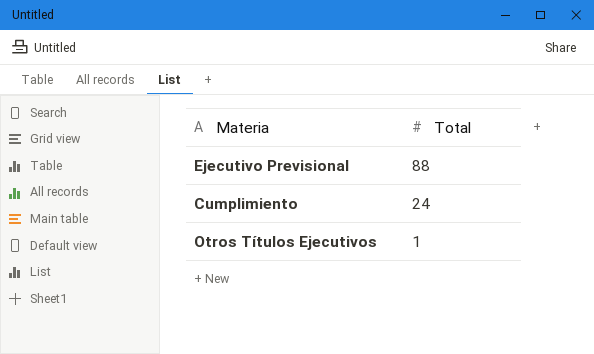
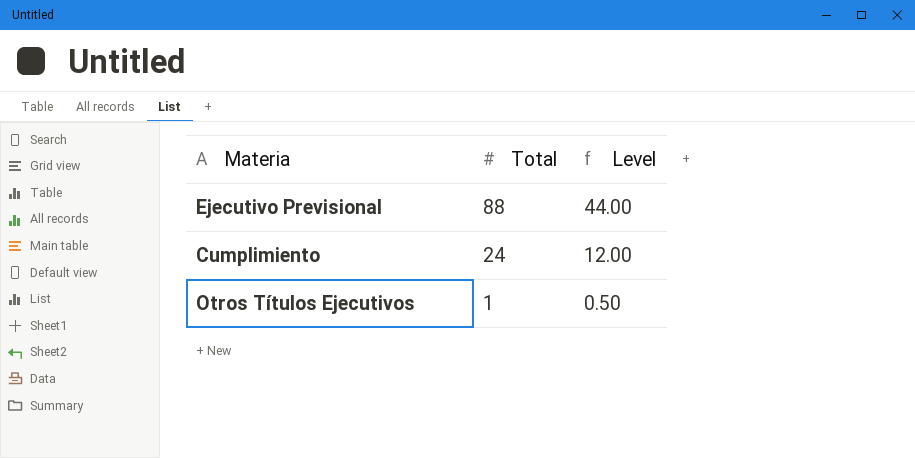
column Level | formula: none -> [Total] * 0.5

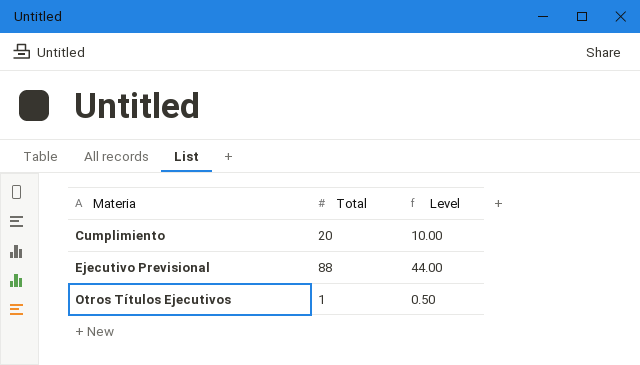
row order: Total descending -> Materia ascending
Cumplimiento | Total: 24 -> 20
Cumplimiento | Level: 12.00 -> 10.00

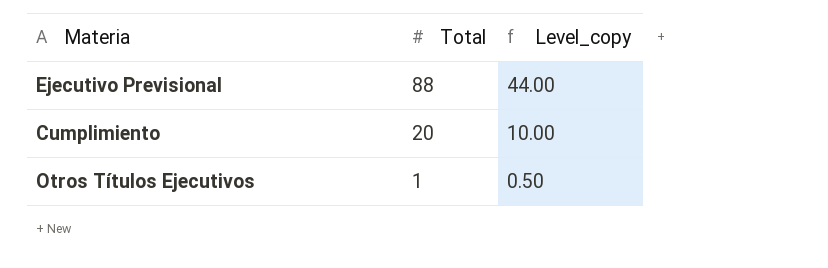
row order: Materia ascending -> Total descending
column name: Level -> Level_copy

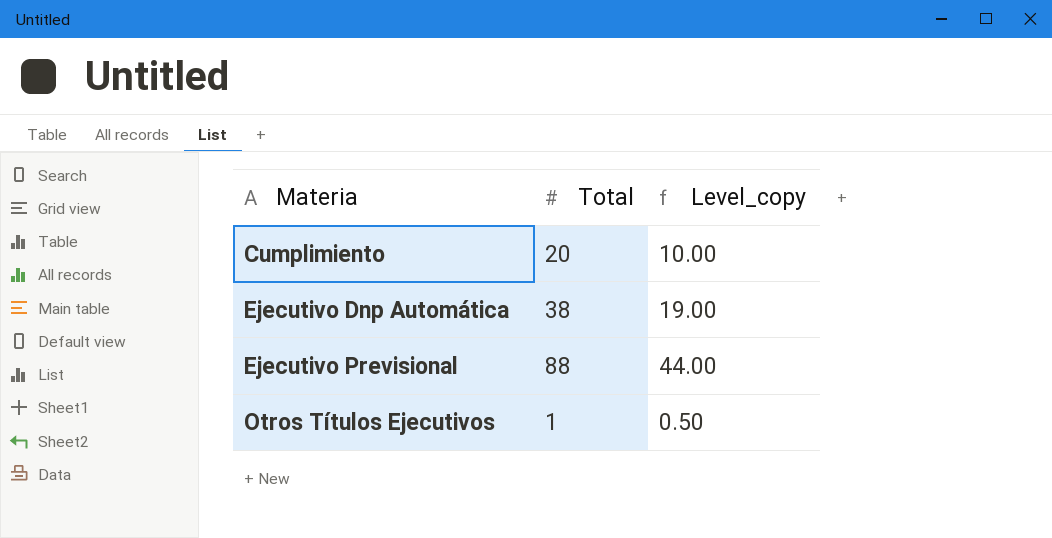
row order: Total descending -> Materia ascending
row Ejecutivo Dnp Automática: none -> 38 | 19.00

